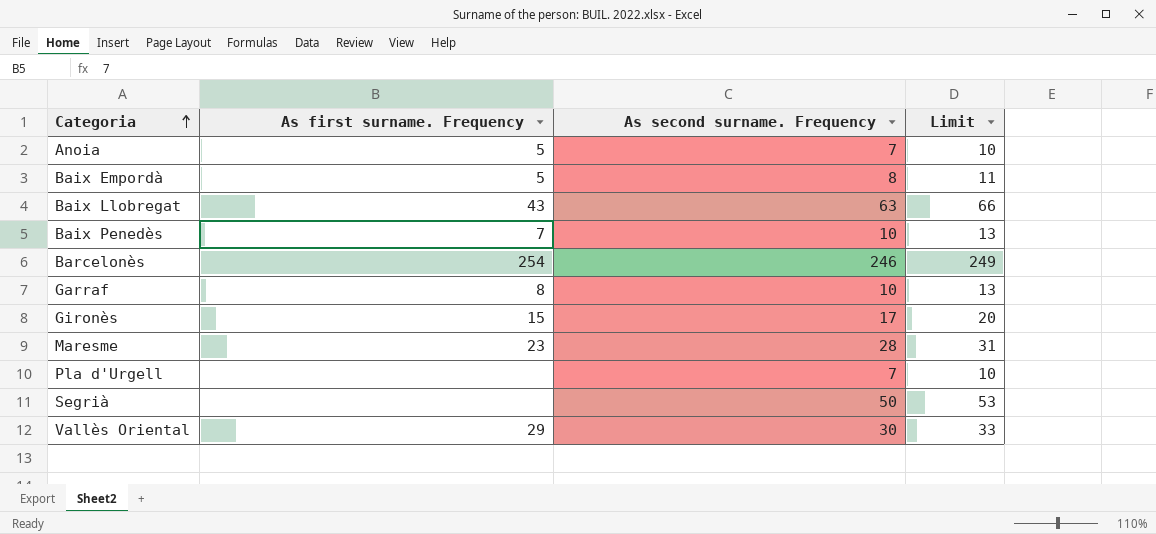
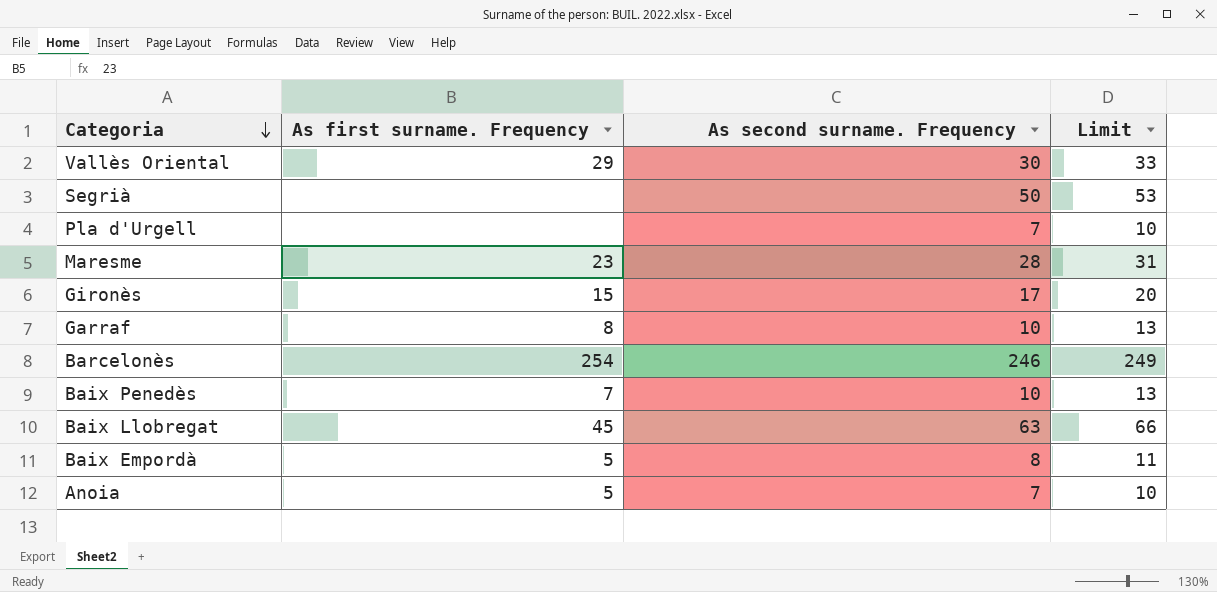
row order: Categoria ascending -> Categoria descending
Baix Llobregat | As first surname. Frequency: 43 -> 45

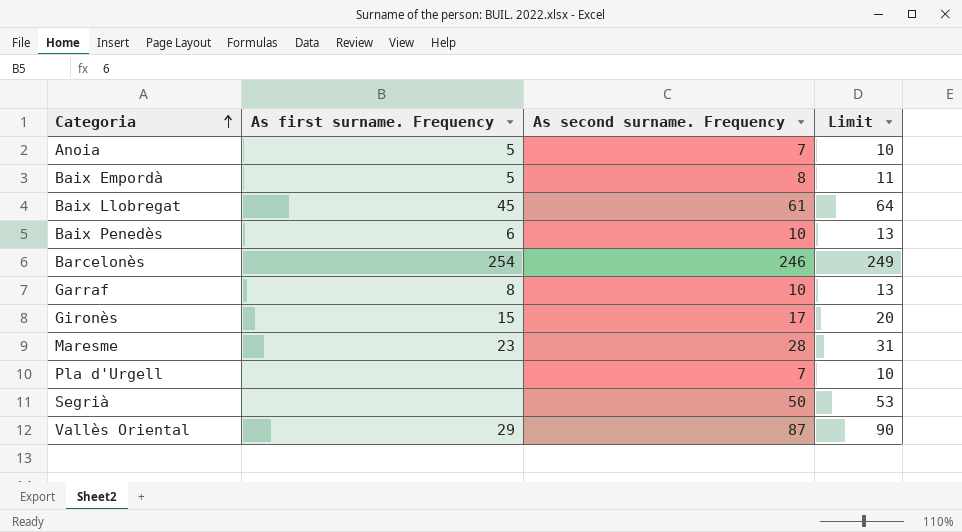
row order: Categoria descending -> Categoria ascending
Baix Llobregat | As second surname. Frequency: 63 -> 61
Baix Llobregat | Limit: 66 -> 64
Baix Penedès | As first surname. Frequency: 7 -> 6
Vallès Oriental | As second surname. Frequency: 30 -> 87
Vallès Oriental | Limit: 33 -> 90

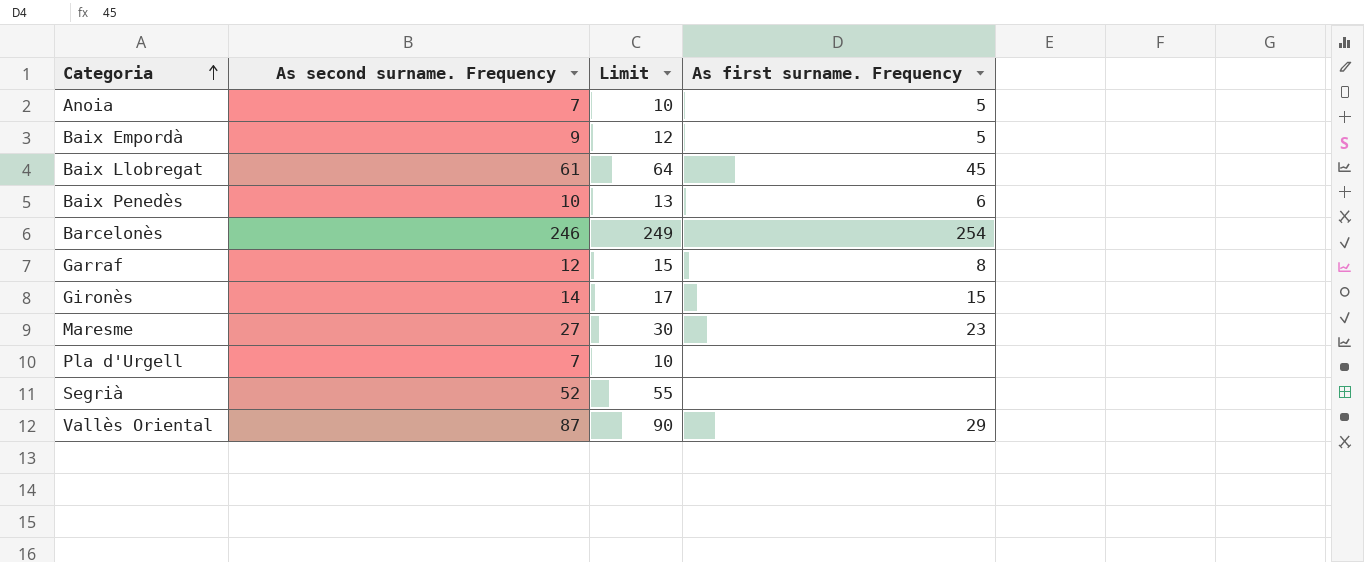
column As first surname. Frequency | position: 2 -> 4
Baix Empordà | As second surname. Frequency: 8 -> 9
Baix Empordà | Limit: 11 -> 12
Garraf | As second surname. Frequency: 10 -> 12
Garraf | Limit: 13 -> 15
Gironès | As second surname. Frequency: 17 -> 14
Gironès | Limit: 20 -> 17
Maresme | As second surname. Frequency: 28 -> 27
Maresme | Limit: 31 -> 30
Segrià | As second surname. Frequency: 50 -> 52
Segrià | Limit: 53 -> 55

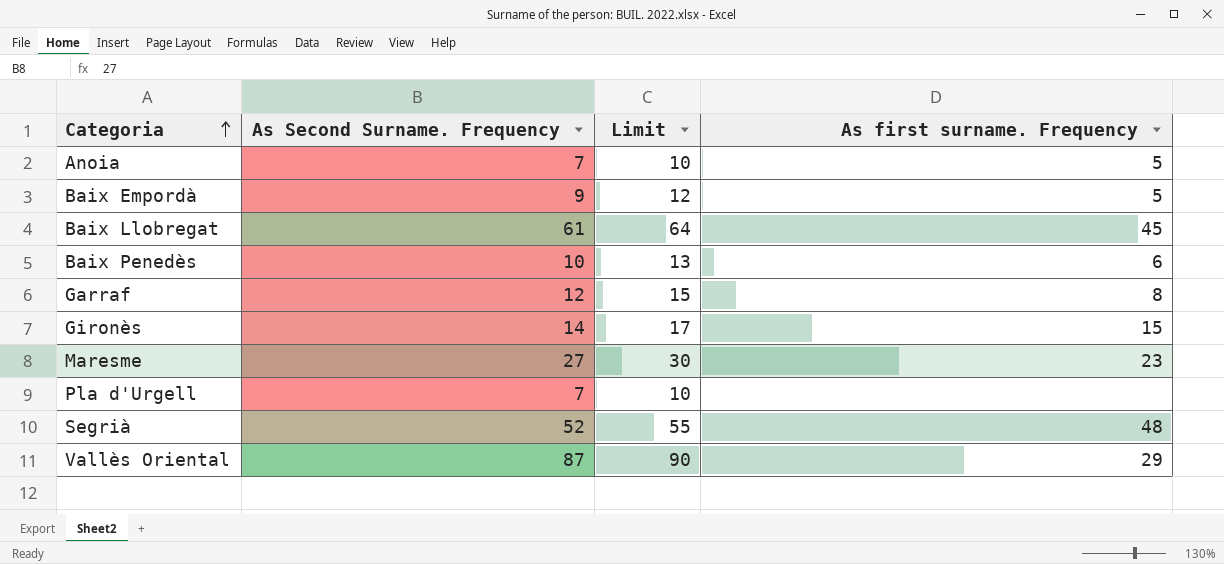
column name: As second surname. Frequency -> As Second Surname. Frequency
row Barcelonès: 246 | 249 | 254 -> none
Segrià | As first surname. Frequency: none -> 48

